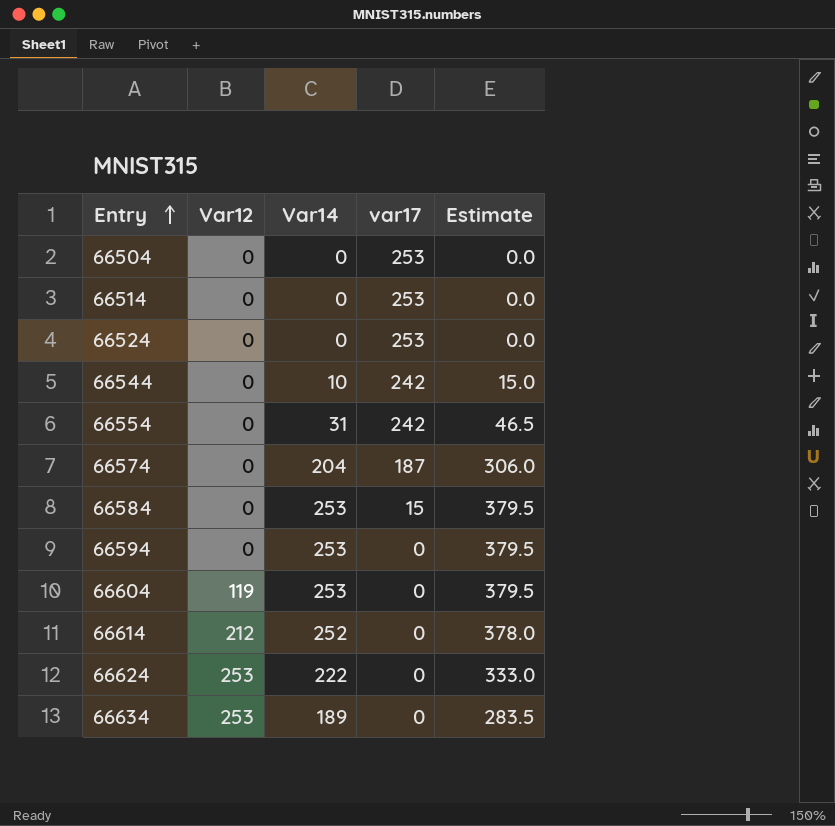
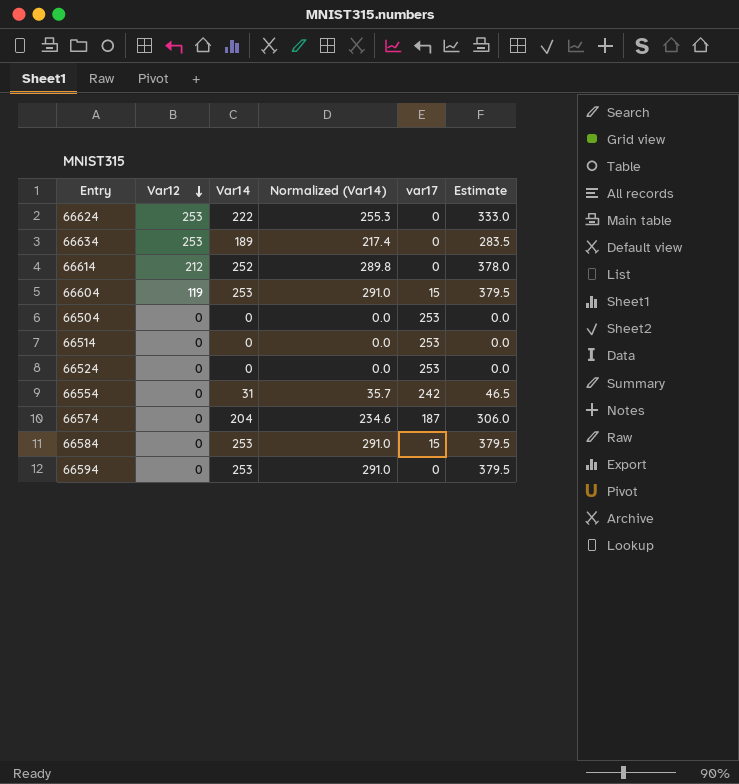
row order: Entry ascending -> Var12 descending
column Normalized (Var14) | formula: none -> [Var14] * 1.15
row 66544: 0 | 10 | 242 | 15.0 -> none
66604 | var17: 0 -> 15

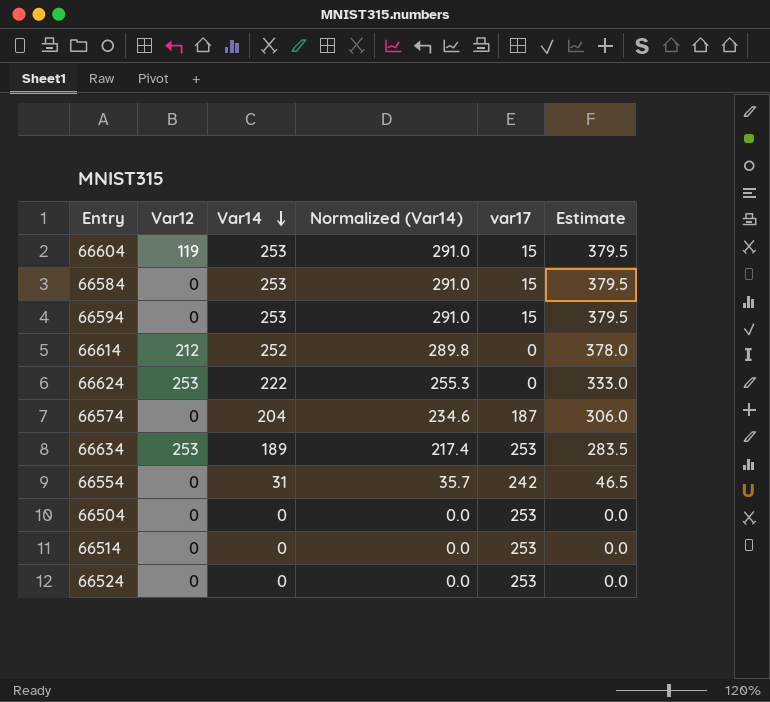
row order: Var12 descending -> Var14 descending
66594 | var17: 0 -> 15
66634 | var17: 0 -> 253

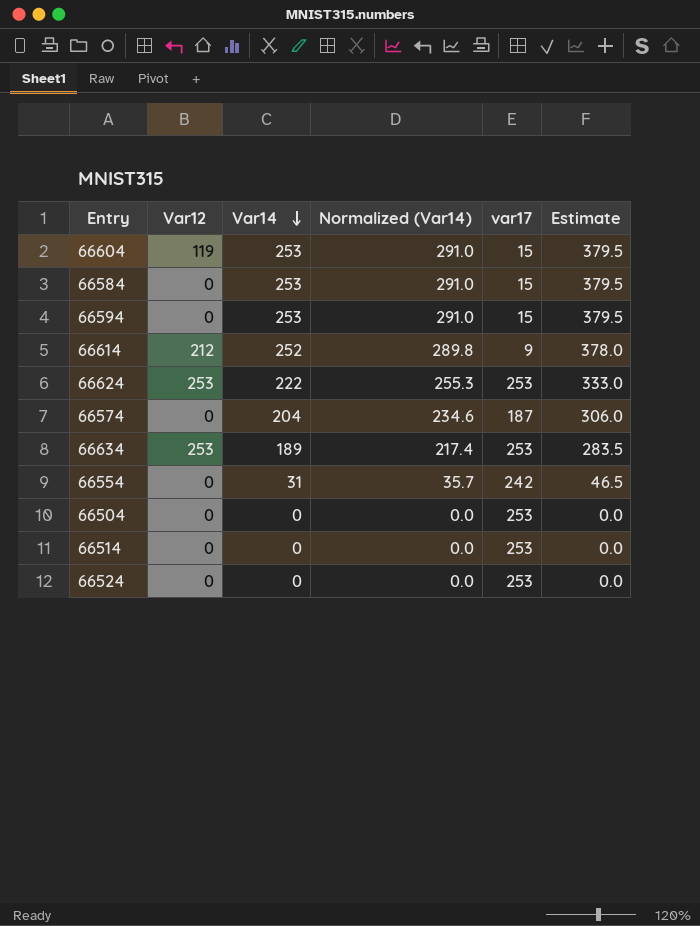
66614 | var17: 0 -> 9
66624 | var17: 0 -> 253

